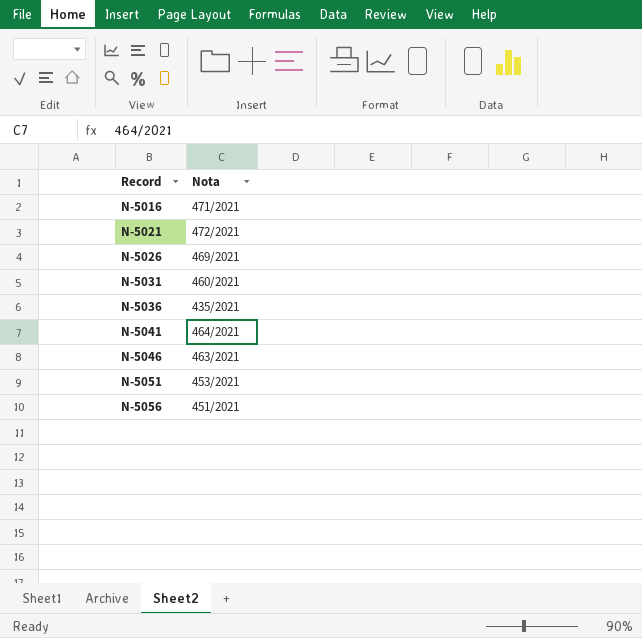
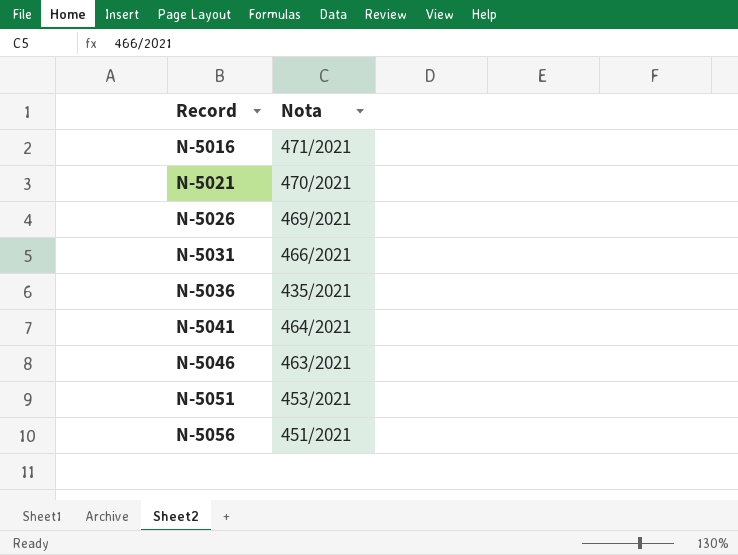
N-5021 | Nota: 472/2021 -> 470/2021
N-5031 | Nota: 460/2021 -> 466/2021

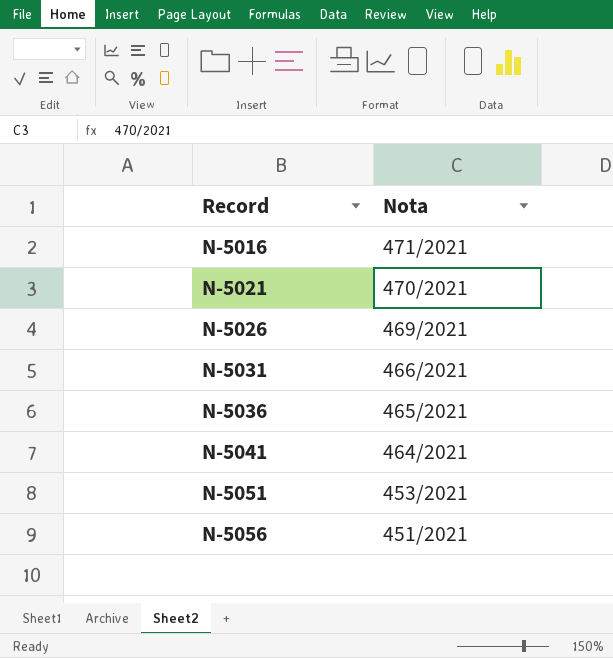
row N-5046: 463/2021 -> none
N-5036 | Nota: 435/2021 -> 465/2021

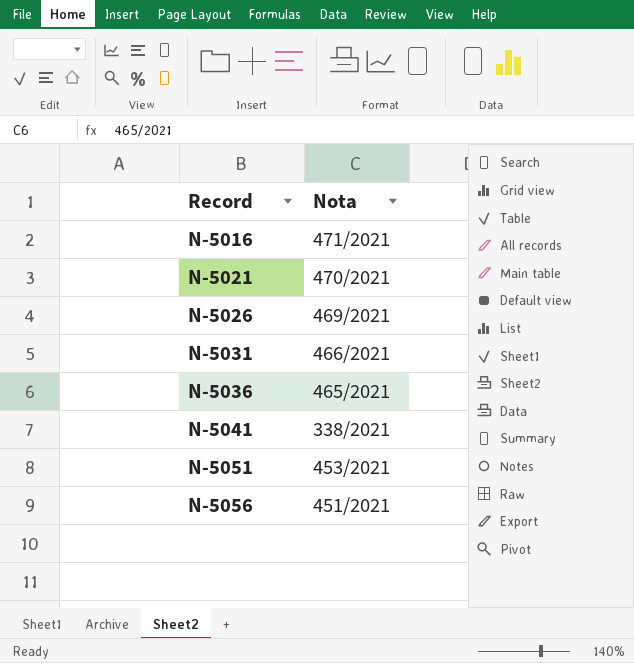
N-5041 | Nota: 464/2021 -> 338/2021

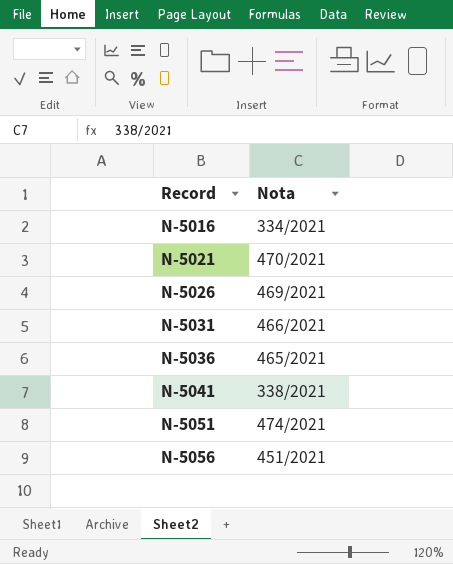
N-5016 | Nota: 471/2021 -> 334/2021
N-5051 | Nota: 453/2021 -> 474/2021

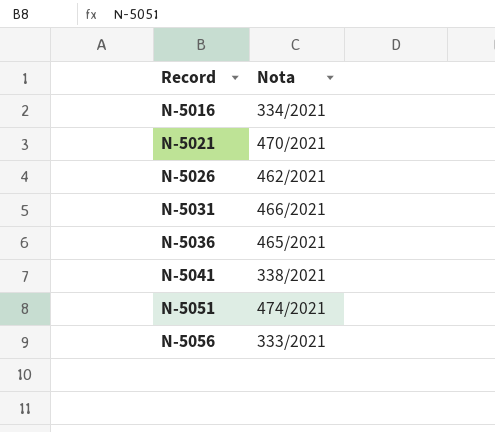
N-5026 | Nota: 469/2021 -> 462/2021
N-5056 | Nota: 451/2021 -> 333/2021

